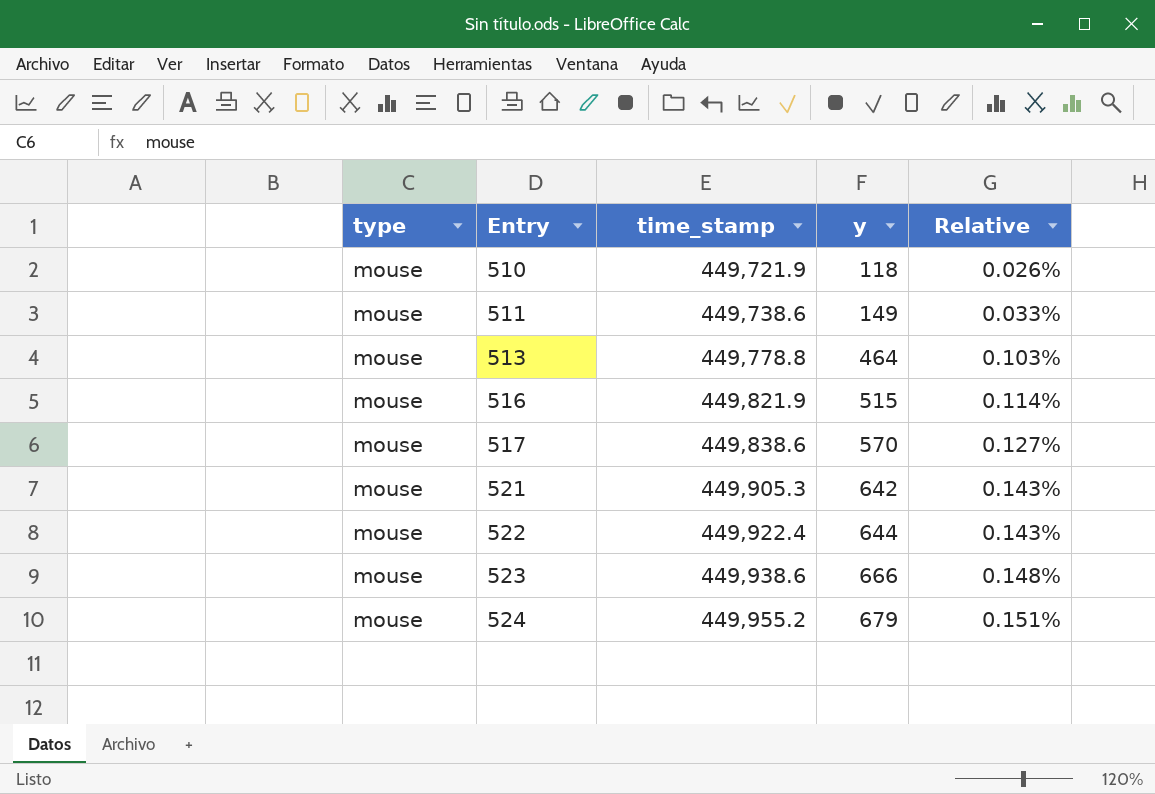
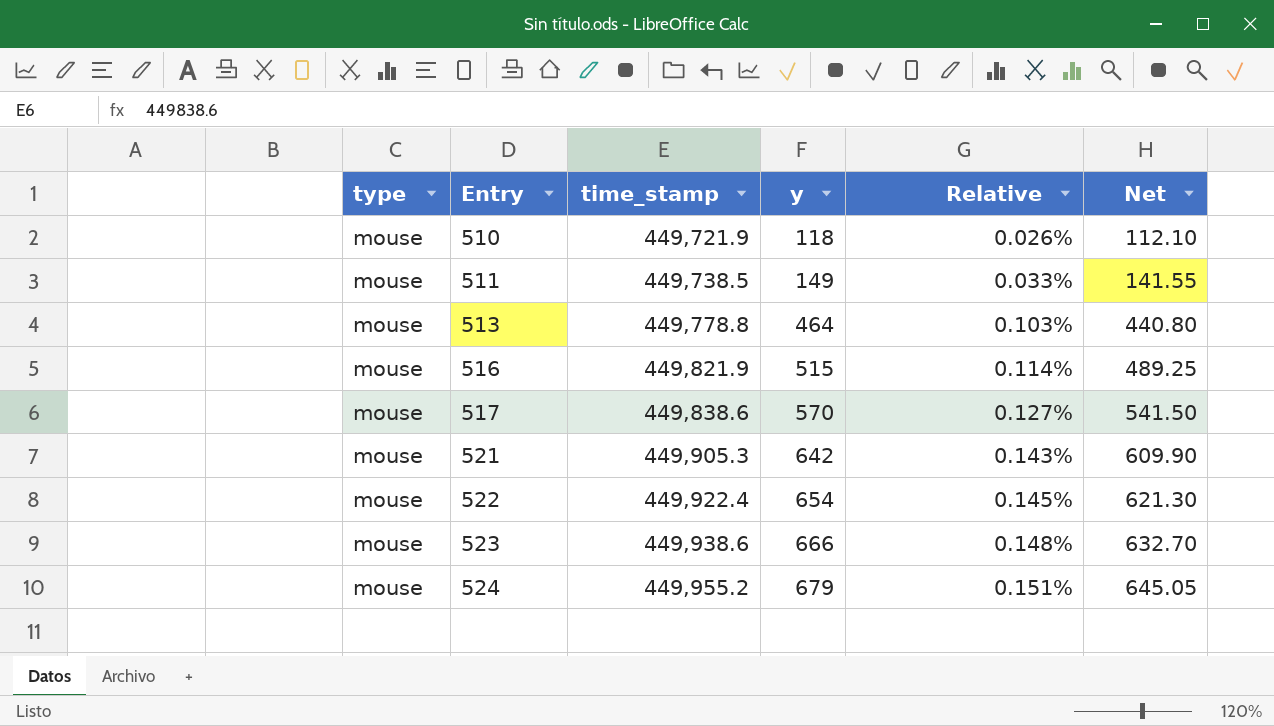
column Net | formula: none -> [y] * 0.95
511 | time_stamp: 449,738.6 -> 449,738.5
522 | y: 644 -> 654
522 | Relative: 0.143% -> 0.145%

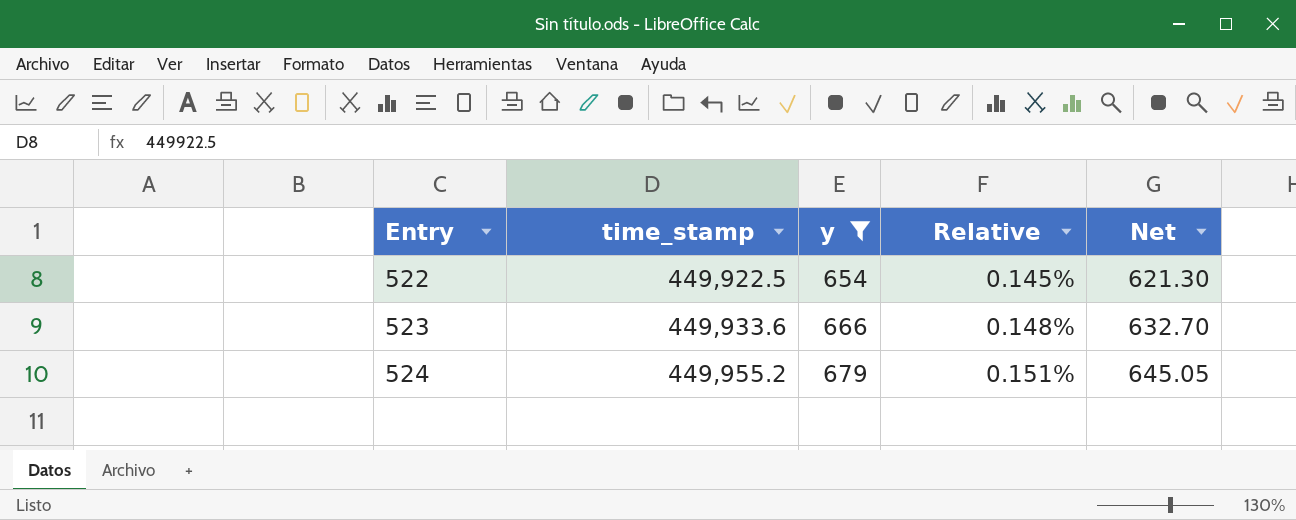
filter: none -> y >= 654
column type | position: 1 -> none
522 | time_stamp: 449,922.4 -> 449,922.5
523 | time_stamp: 449,938.6 -> 449,933.6

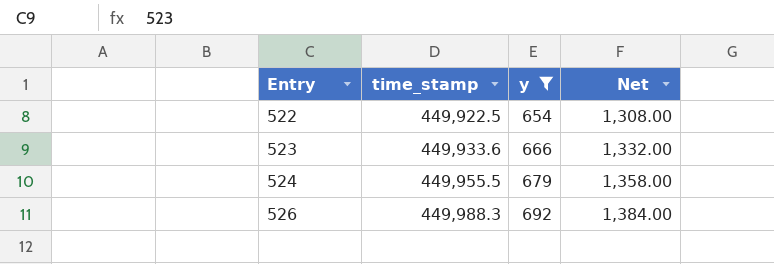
column Relative | formula: [y] / [time_stamp] -> none
column Net | formula: [y] * 0.95 -> [y] * 2
524 | time_stamp: 449,955.2 -> 449,955.5
row 526: none -> 449,988.3 | 692 | 1,384.00

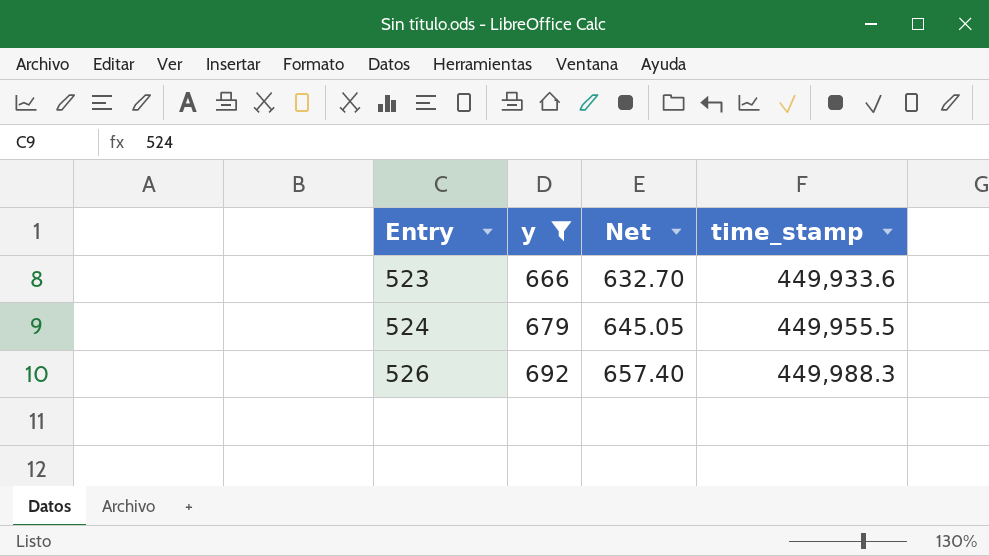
column Net | formula: [y] * 2 -> [y] * 0.95
column time_stamp | position: 2 -> 4
row 522: 449,922.5 | 654 | 1,308.00 -> none

